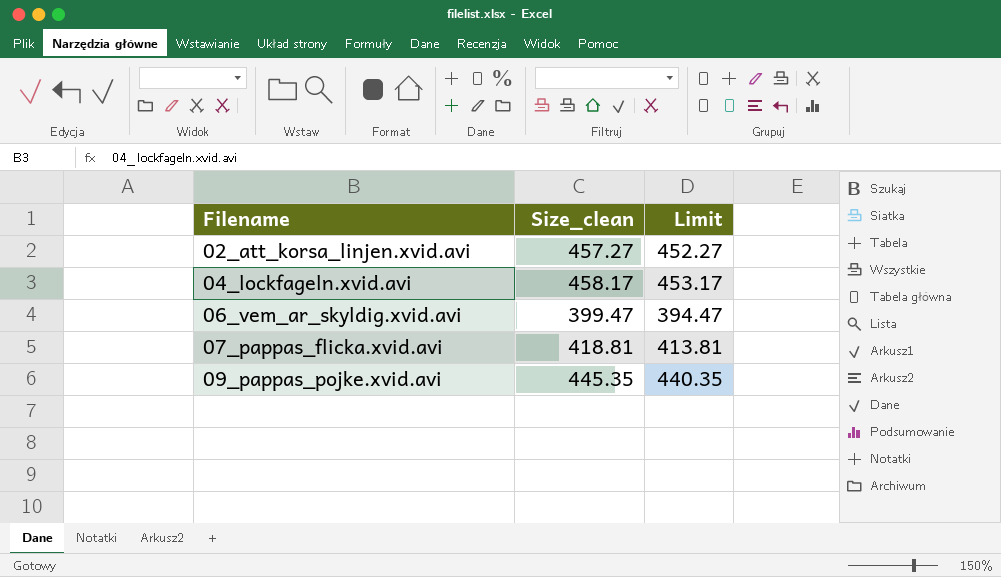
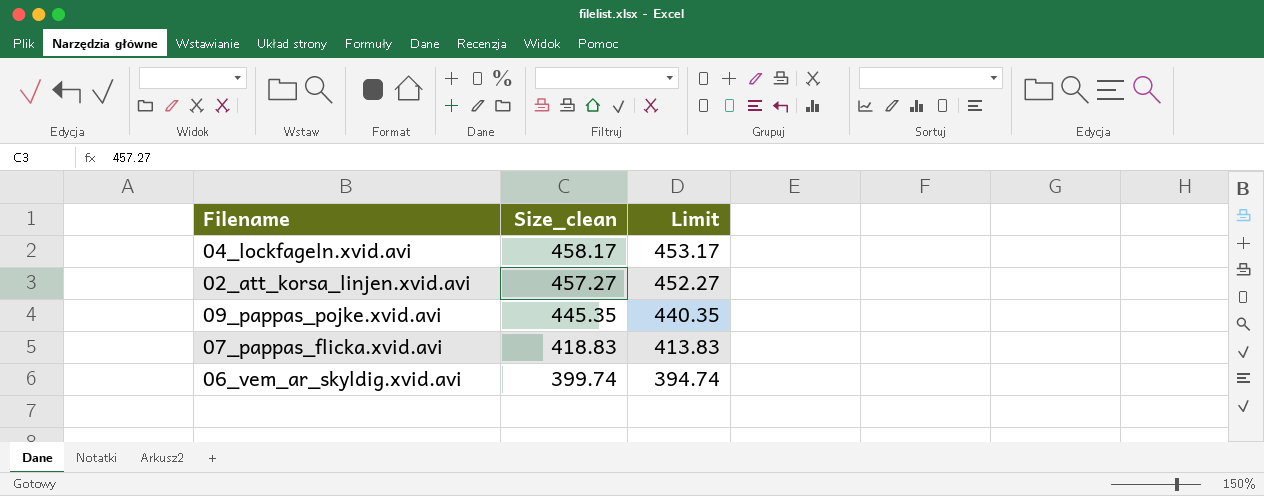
row order: Filename ascending -> Size_clean descending
07_pappas_flicka.xvid.avi | Size_clean: 418.81 -> 418.83
07_pappas_flicka.xvid.avi | Limit: 413.81 -> 413.83
06_vem_ar_skyldig.xvid.avi | Size_clean: 399.47 -> 399.74
06_vem_ar_skyldig.xvid.avi | Limit: 394.47 -> 394.74

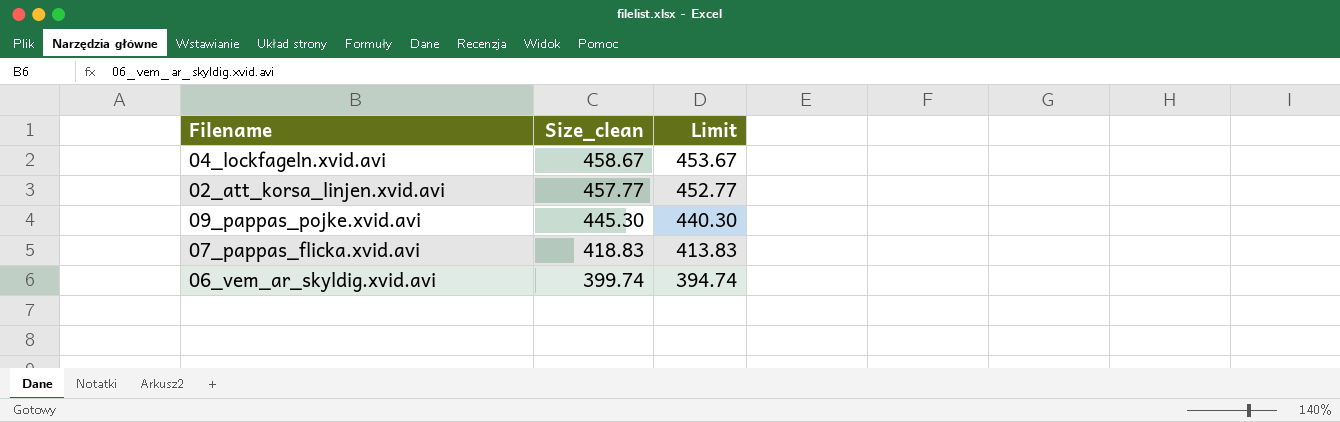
04_lockfageln.xvid.avi | Size_clean: 458.17 -> 458.67
04_lockfageln.xvid.avi | Limit: 453.17 -> 453.67
02_att_korsa_linjen.xvid.avi | Size_clean: 457.27 -> 457.77
02_att_korsa_linjen.xvid.avi | Limit: 452.27 -> 452.77
09_pappas_pojke.xvid.avi | Size_clean: 445.35 -> 445.30
09_pappas_pojke.xvid.avi | Limit: 440.35 -> 440.30

